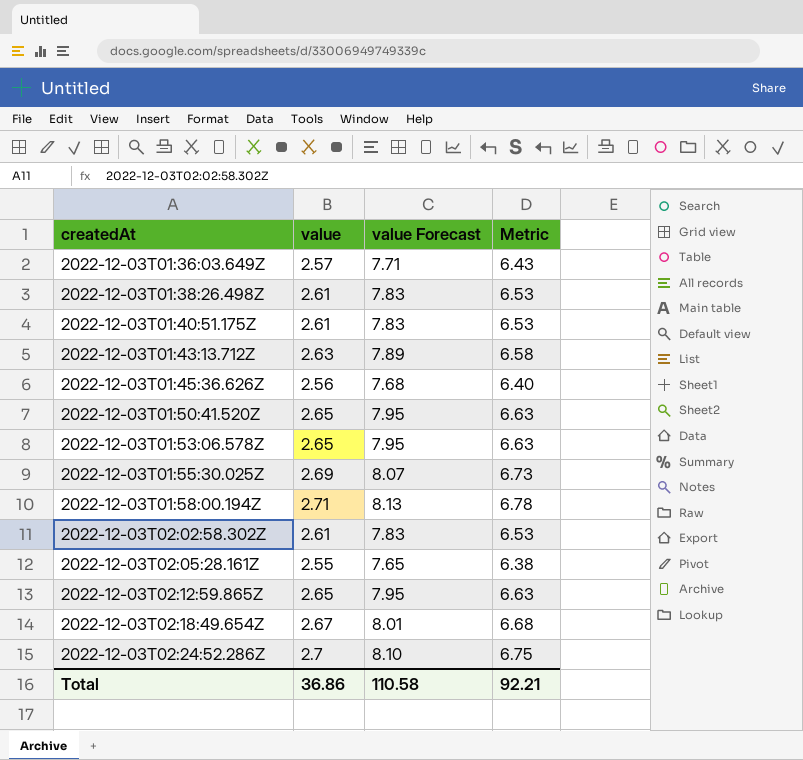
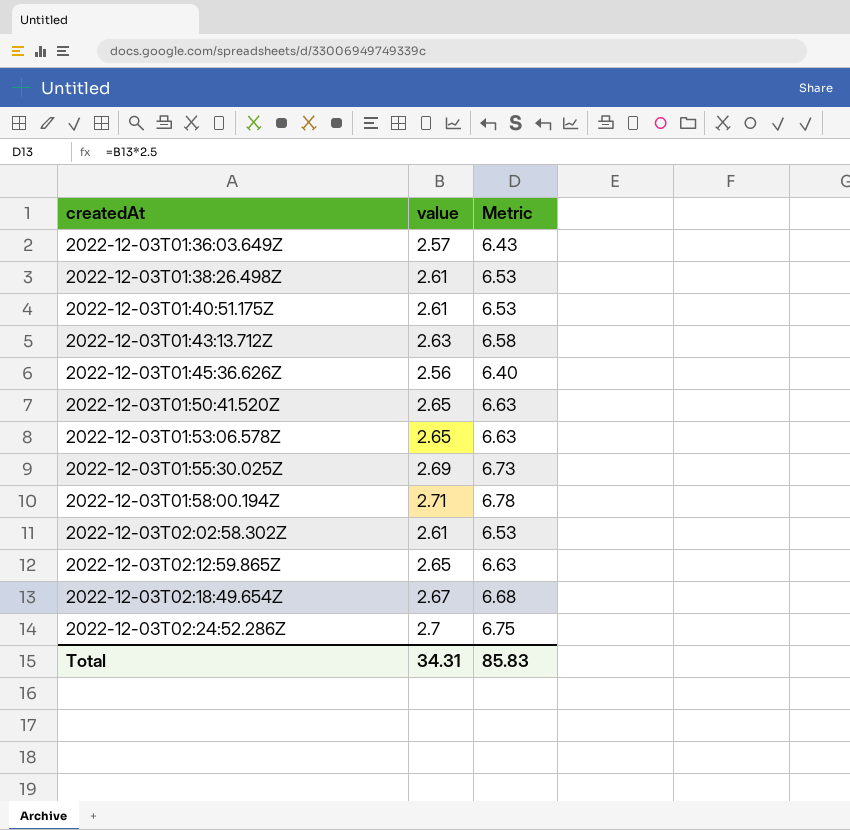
column value Forecast | formula: [value] * 3 -> none
row 2022-12-03T02:05:28.161Z: 2.55 | 7.65 | 6.38 -> none
Total | value: 36.86 -> 34.31
Total | Metric: 92.21 -> 85.83

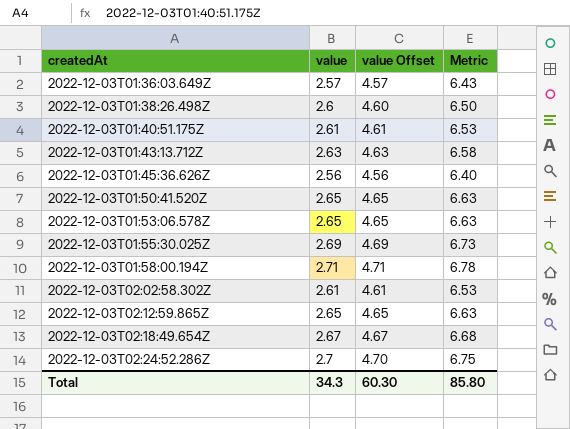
column value Offset | formula: none -> [value] + 2
2022-12-03T01:38:26.498Z | value: 2.61 -> 2.6
2022-12-03T01:38:26.498Z | Metric: 6.53 -> 6.50
Total | value: 34.31 -> 34.3
Total | Metric: 85.83 -> 85.80

